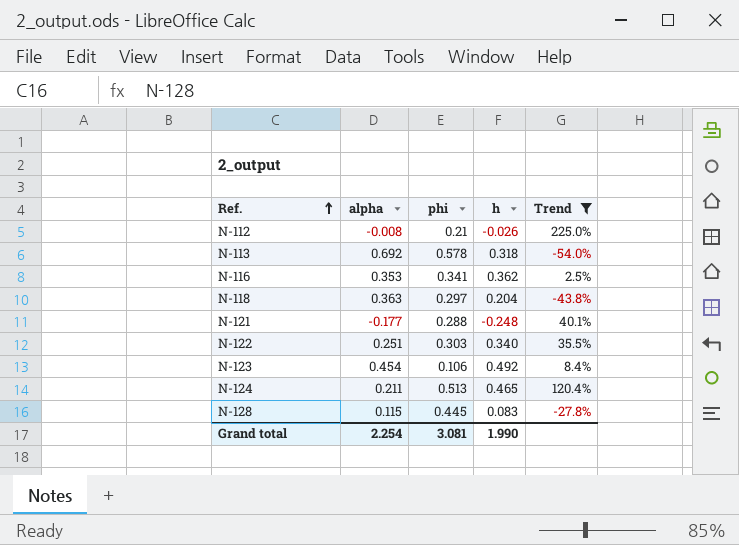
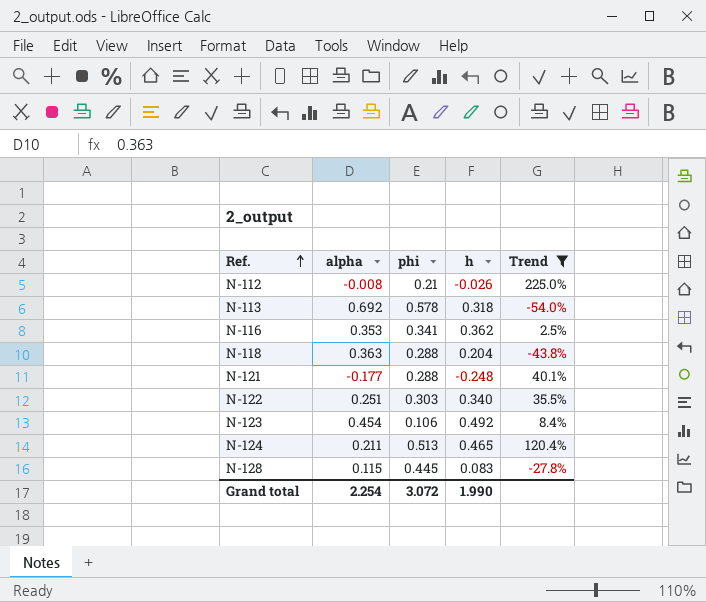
N-118 | phi: 0.297 -> 0.288
Grand total | phi: 3.081 -> 3.072

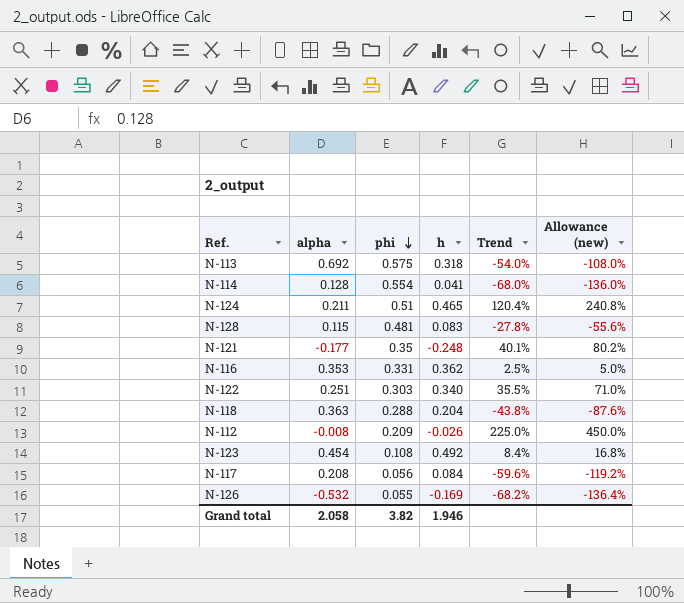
filter: Trend >= -54.0% -> none
row order: Ref. ascending -> phi descending
column Allowance (new) | formula: none -> [Trend] * 2
N-113 | phi: 0.578 -> 0.575
N-124 | phi: 0.513 -> 0.51
N-128 | phi: 0.445 -> 0.481
N-121 | phi: 0.288 -> 0.35
N-116 | phi: 0.341 -> 0.331
N-112 | phi: 0.21 -> 0.209
N-123 | phi: 0.106 -> 0.108
Grand total | alpha: 2.254 -> 2.058
Grand total | phi: 3.072 -> 3.82
Grand total | h: 1.990 -> 1.946

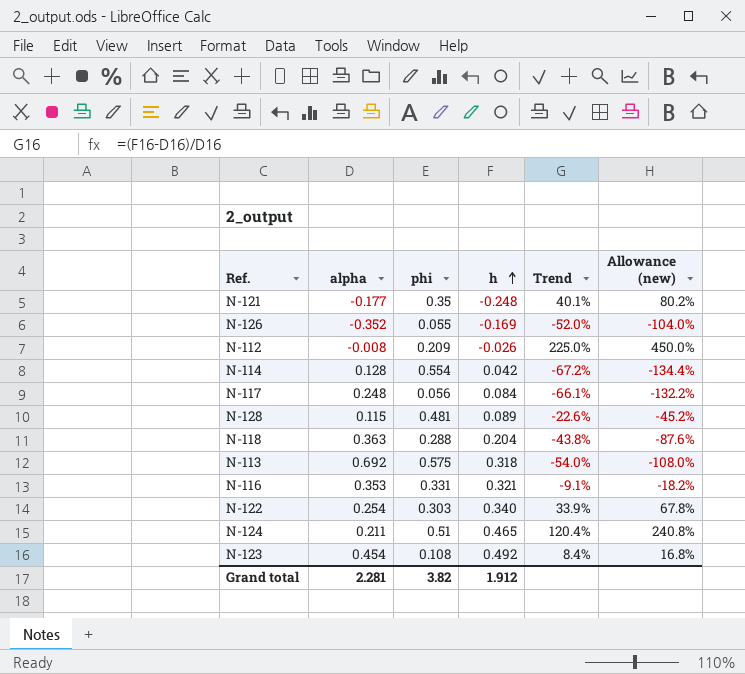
row order: phi descending -> h ascending
N-126 | alpha: -0.532 -> -0.352
N-126 | Trend: -68.2% -> -52.0%
N-126 | Allowance (new): -136.4% -> -104.0%
N-114 | h: 0.041 -> 0.042
N-114 | Trend: -68.0% -> -67.2%
N-114 | Allowance (new): -136.0% -> -134.4%
N-117 | alpha: 0.208 -> 0.248
N-117 | Trend: -59.6% -> -66.1%
N-117 | Allowance (new): -119.2% -> -132.2%
N-128 | h: 0.083 -> 0.089
N-128 | Trend: -27.8% -> -22.6%
N-128 | Allowance (new): -55.6% -> -45.2%
N-116 | h: 0.362 -> 0.321
N-116 | Trend: 2.5% -> -9.1%
N-116 | Allowance (new): 5.0% -> -18.2%
N-122 | alpha: 0.251 -> 0.254
N-122 | Trend: 35.5% -> 33.9%
N-122 | Allowance (new): 71.0% -> 67.8%
Grand total | alpha: 2.058 -> 2.281
Grand total | h: 1.946 -> 1.912

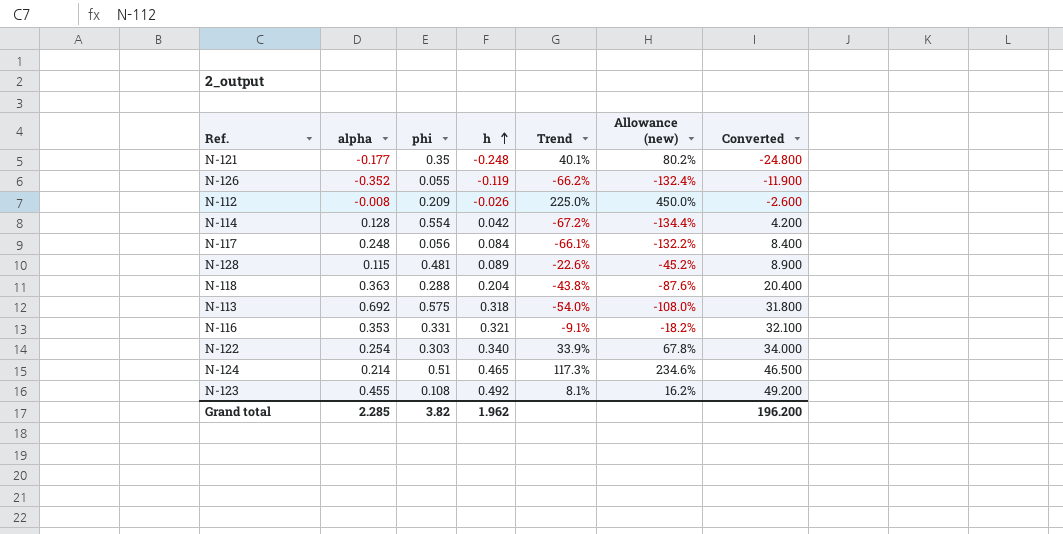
column Converted | formula: none -> [h] * 100
N-126 | h: -0.169 -> -0.119
N-126 | Trend: -52.0% -> -66.2%
N-126 | Allowance (new): -104.0% -> -132.4%
N-124 | alpha: 0.211 -> 0.214
N-124 | Trend: 120.4% -> 117.3%
N-124 | Allowance (new): 240.8% -> 234.6%
N-123 | alpha: 0.454 -> 0.455
N-123 | Trend: 8.4% -> 8.1%
N-123 | Allowance (new): 16.8% -> 16.2%
Grand total | alpha: 2.281 -> 2.285
Grand total | h: 1.912 -> 1.962

